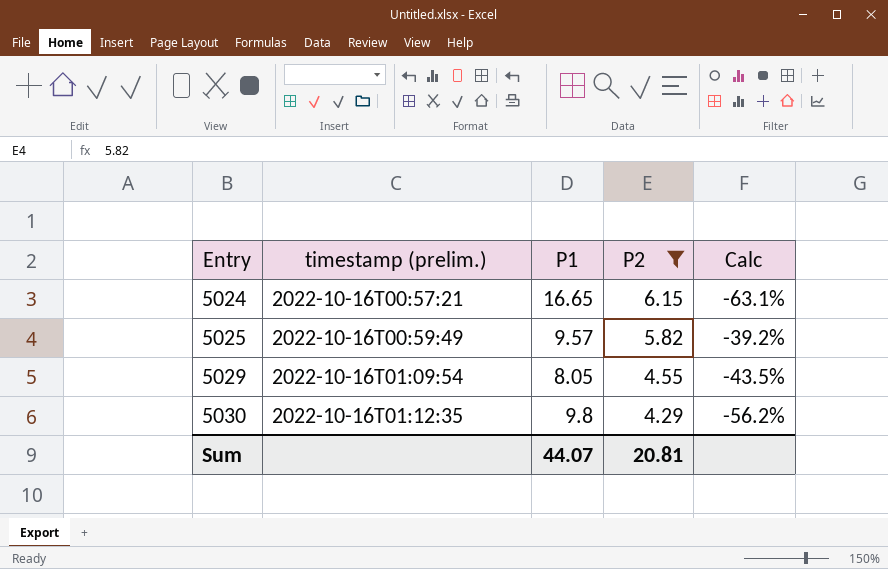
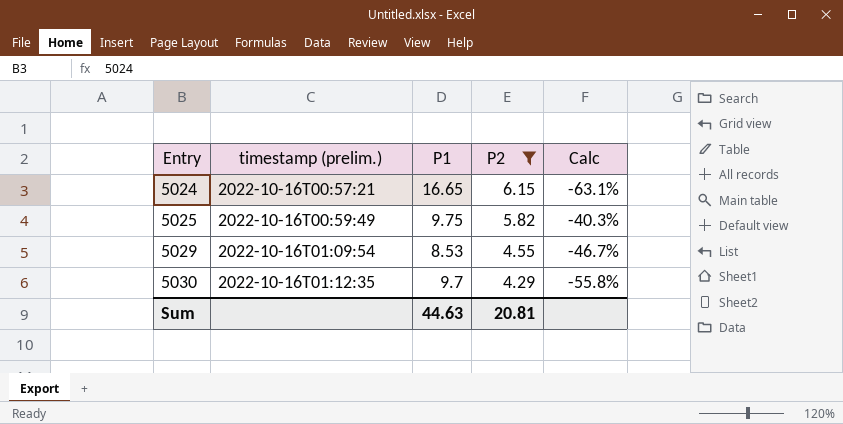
5025 | P1: 9.57 -> 9.75
5025 | Calc: -39.2% -> -40.3%
5029 | P1: 8.05 -> 8.53
5029 | Calc: -43.5% -> -46.7%
5030 | P1: 9.8 -> 9.7
5030 | Calc: -56.2% -> -55.8%
Sum | P1: 44.07 -> 44.63

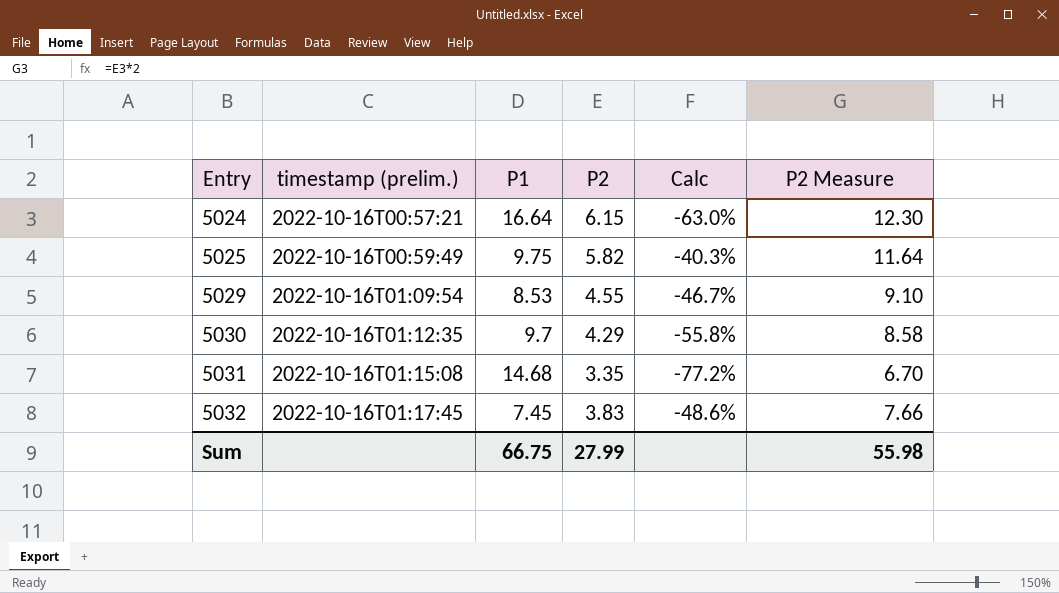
filter: P2 >= 4.29 -> none
column P2 Measure | formula: none -> [P2] * 2
5024 | P1: 16.65 -> 16.64
5024 | Calc: -63.1% -> -63.0%
Sum | P1: 44.63 -> 66.75
Sum | P2: 20.81 -> 27.99

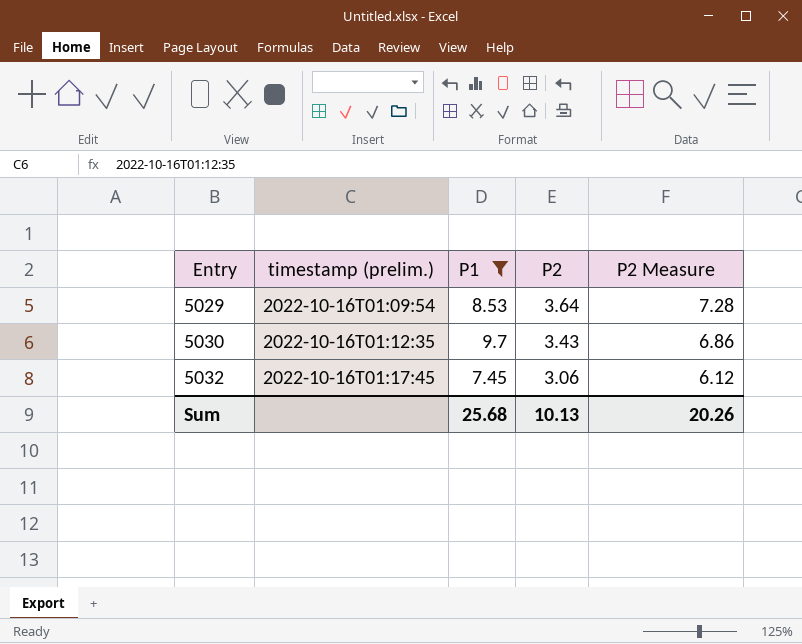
filter: none -> P1 <= 9.7
column Calc | formula: ([P2] - [P1]) / [P1] -> none
5029 | P2: 4.55 -> 3.64
5029 | P2 Measure: 9.10 -> 7.28
5030 | P2: 4.29 -> 3.43
5030 | P2 Measure: 8.58 -> 6.86
5032 | P2: 3.83 -> 3.06
5032 | P2 Measure: 7.66 -> 6.12
Sum | P1: 66.75 -> 25.68
Sum | P2: 27.99 -> 10.13
Sum | P2 Measure: 55.98 -> 20.26

